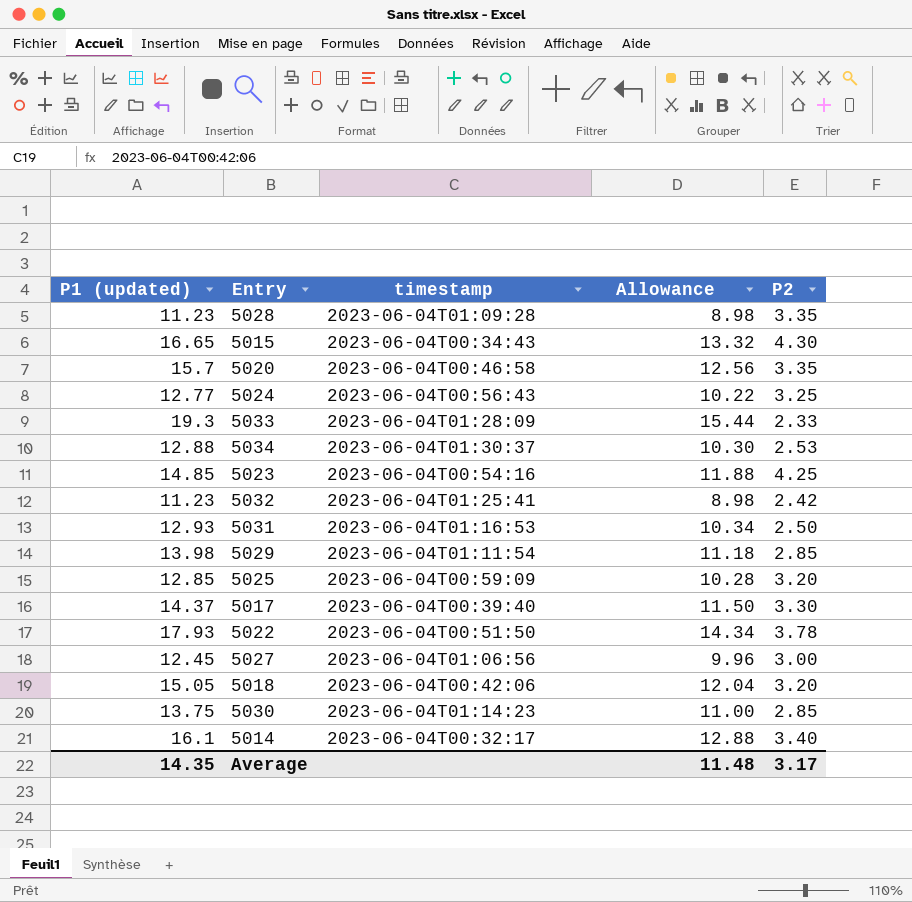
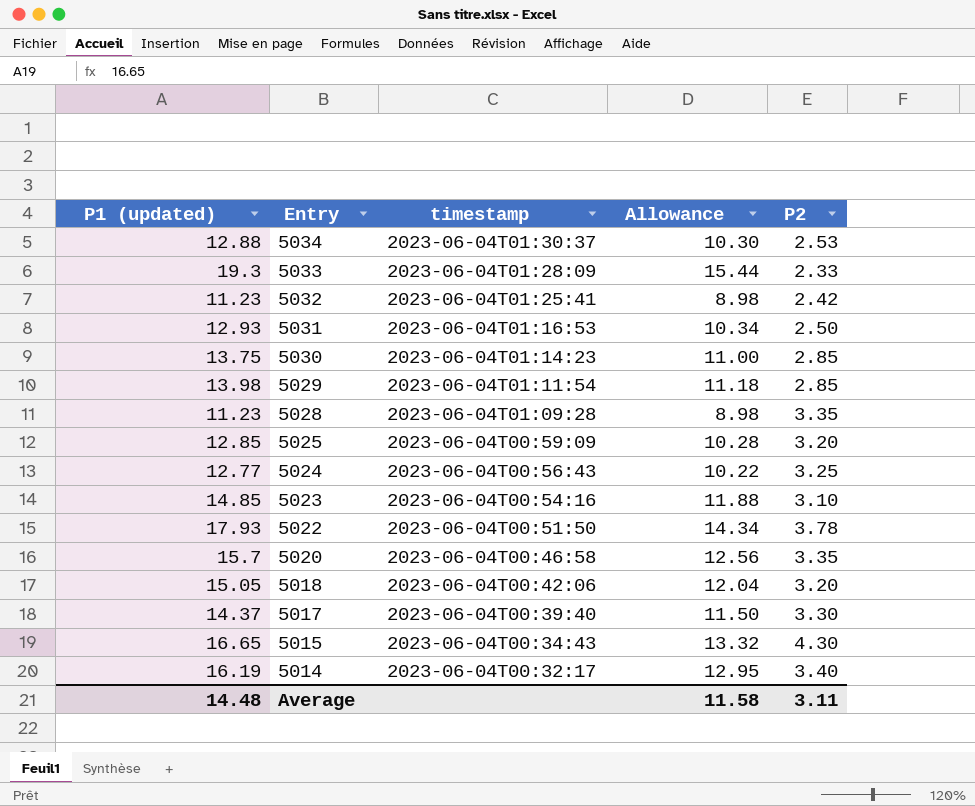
row order: none -> Entry descending
row 5027: 12.45 | 2023-06-04T01:06:56 | 9.96 | 3.00 -> none
5023 | P2: 4.25 -> 3.10
5014 | P1 (updated): 16.1 -> 16.19
5014 | Allowance: 12.88 -> 12.95
Average | P1 (updated): 14.35 -> 14.48
Average | Allowance: 11.48 -> 11.58
Average | P2: 3.17 -> 3.11

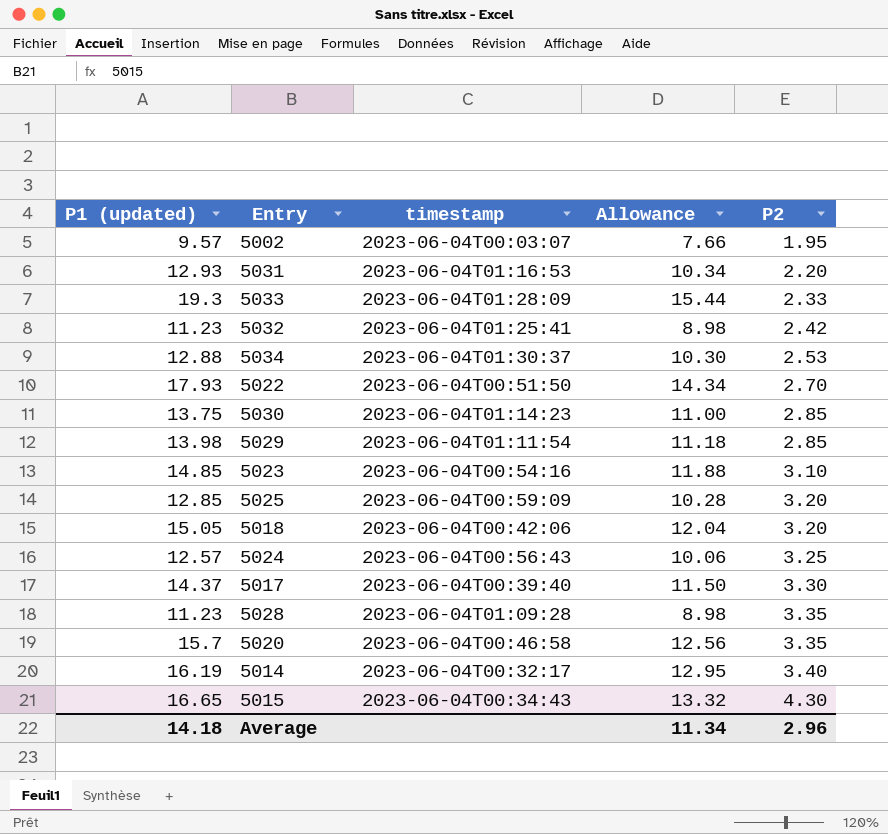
row order: Entry descending -> P2 ascending
row 5002: none -> 9.57 | 2023-06-04T00:03:07 | 7.66 | 1.95
5031 | P2: 2.50 -> 2.20
5022 | P2: 3.78 -> 2.70
5024 | P1 (updated): 12.77 -> 12.57
5024 | Allowance: 10.22 -> 10.06
Average | P1 (updated): 14.48 -> 14.18
Average | Allowance: 11.58 -> 11.34
Average | P2: 3.11 -> 2.96

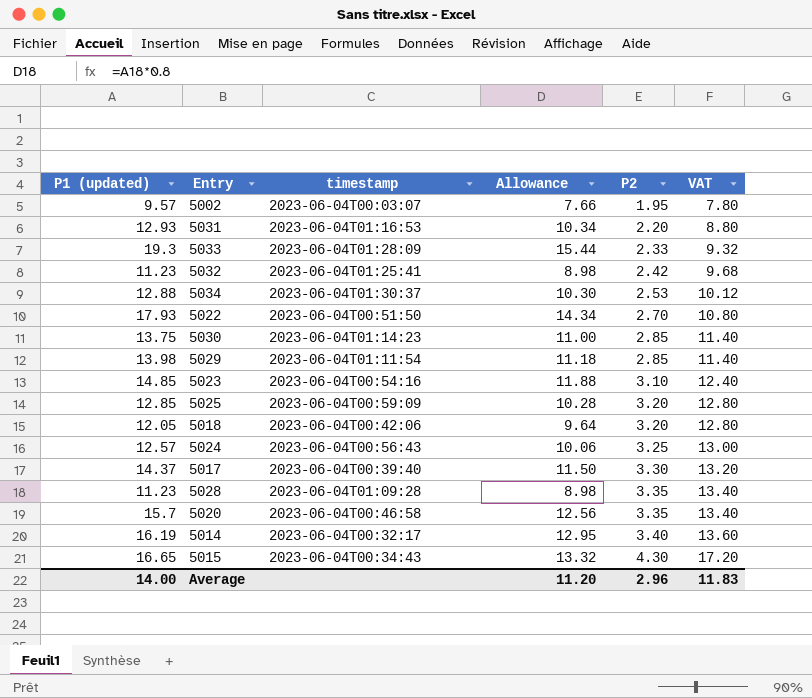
column VAT | formula: none -> [P2] * 4
5018 | P1 (updated): 15.05 -> 12.05
5018 | Allowance: 12.04 -> 9.64
Average | P1 (updated): 14.18 -> 14.00
Average | Allowance: 11.34 -> 11.20

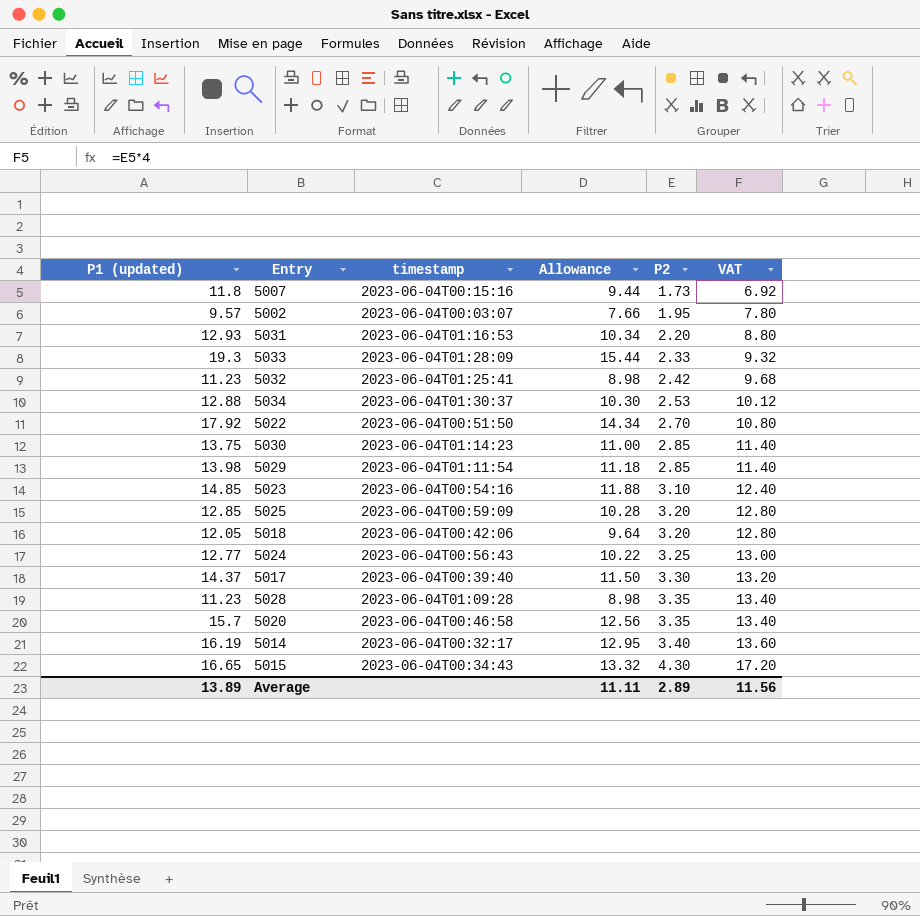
row 5007: none -> 11.8 | 2023-06-04T00:15:16 | 9.44 | 1.73 | 6.92
5022 | P1 (updated): 17.93 -> 17.92
5024 | P1 (updated): 12.57 -> 12.77
5024 | Allowance: 10.06 -> 10.22
Average | P1 (updated): 14.00 -> 13.89
Average | Allowance: 11.20 -> 11.11
Average | P2: 2.96 -> 2.89
Average | VAT: 11.83 -> 11.56

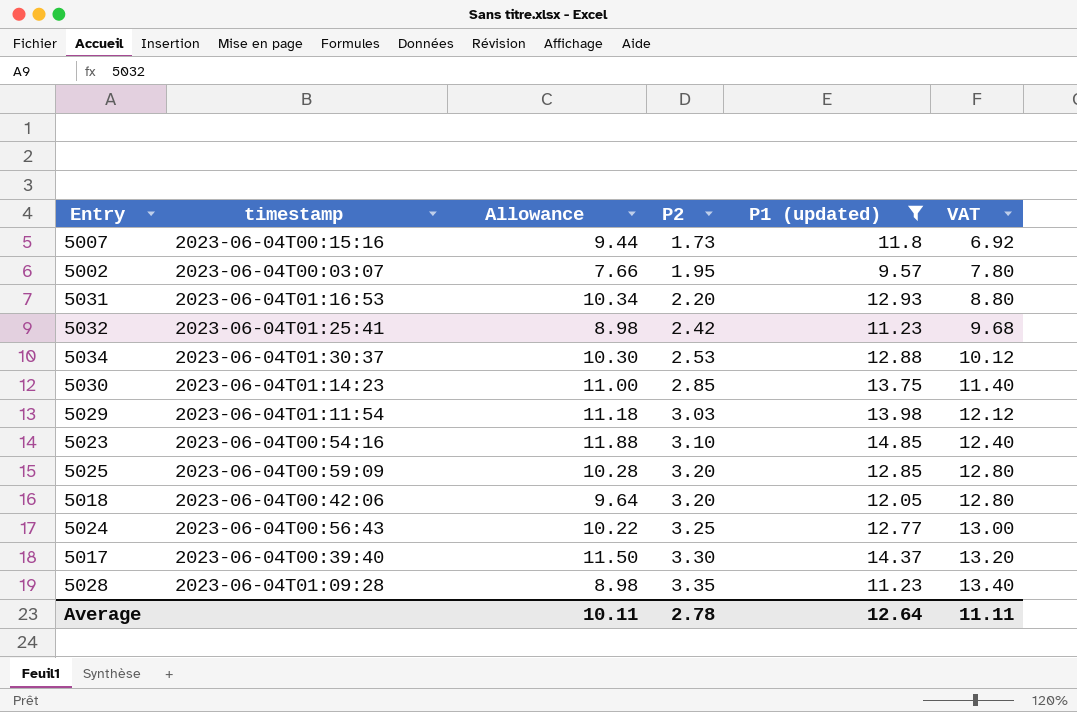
filter: none -> P1 (updated) <= 14.85
column P1 (updated) | position: 1 -> 5
5029 | P2: 2.85 -> 3.03
5029 | VAT: 11.40 -> 12.12
Average | Allowance: 11.11 -> 10.11
Average | P2: 2.89 -> 2.78
Average | P1 (updated): 13.89 -> 12.64
Average | VAT: 11.56 -> 11.11

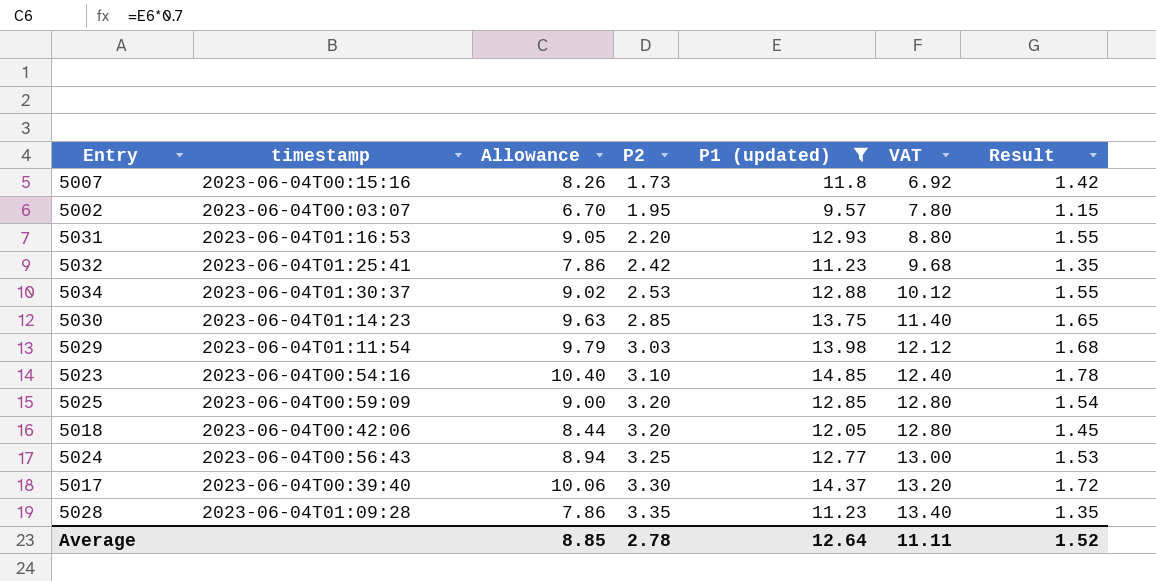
column Allowance | formula: [P1 (updated)] * 0.8 -> [P1 (updated)] * 0.7
column Result | formula: none -> [P1 (updated)] * 0.12
Average | Allowance: 10.11 -> 8.85

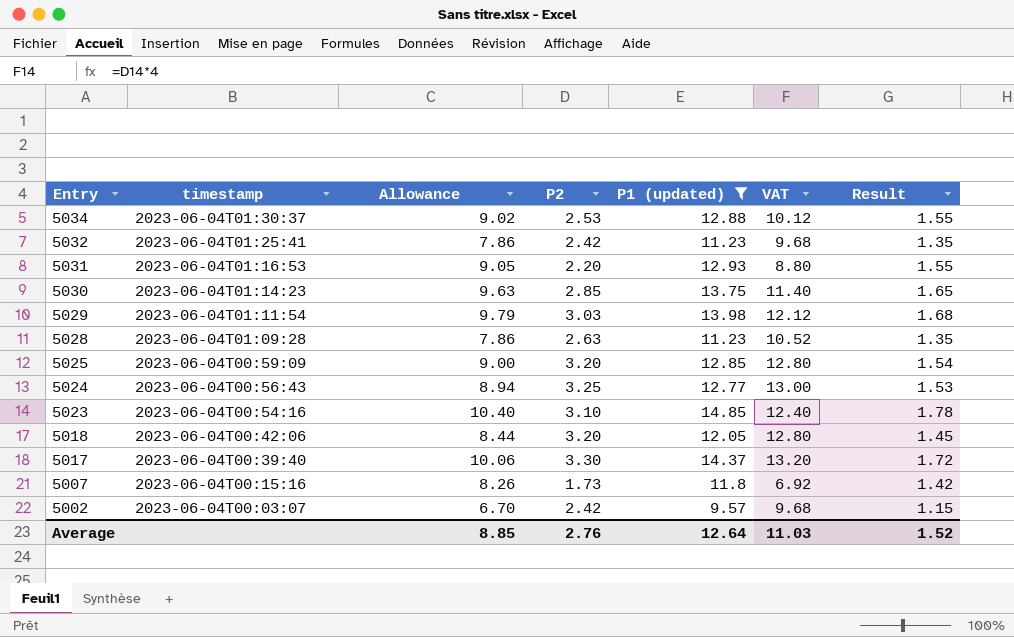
row order: P2 ascending -> Entry descending
5028 | P2: 3.35 -> 2.63
5028 | VAT: 13.40 -> 10.52
5002 | P2: 1.95 -> 2.42
5002 | VAT: 7.80 -> 9.68
Average | P2: 2.78 -> 2.76
Average | VAT: 11.11 -> 11.03

